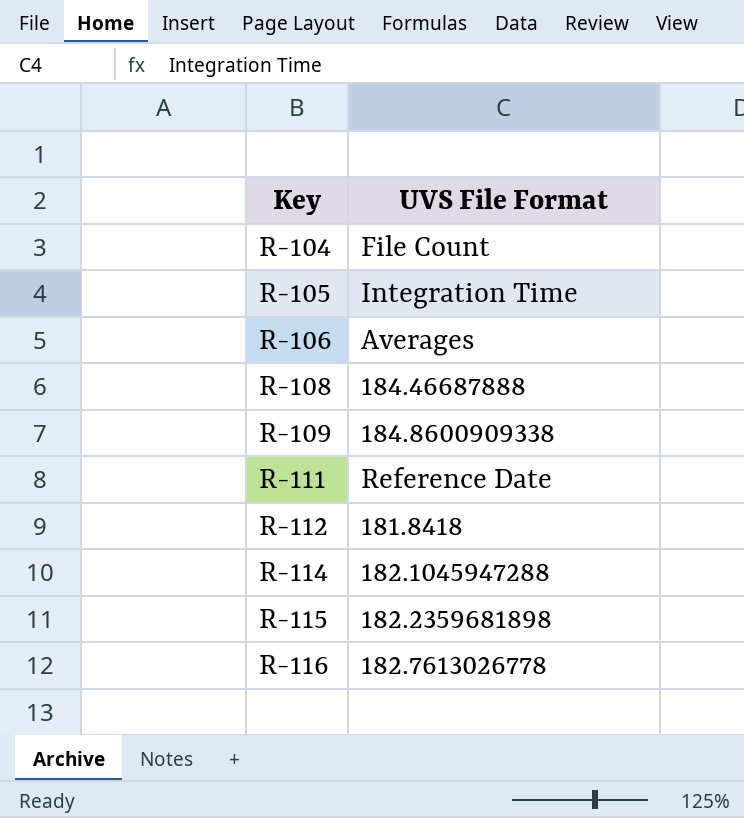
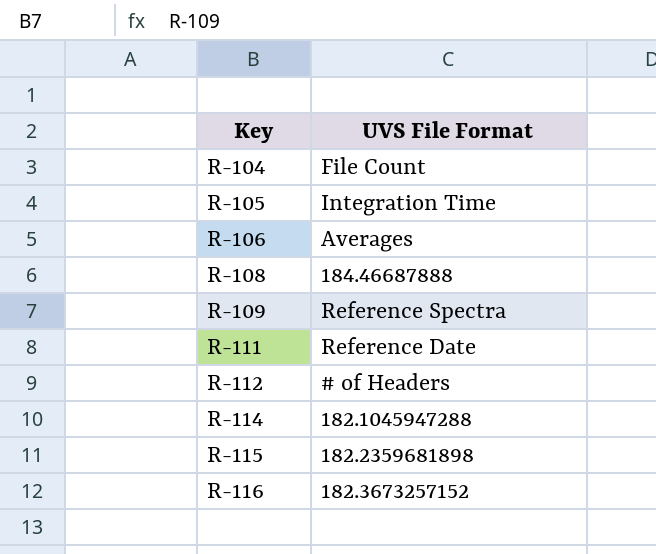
R-109 | UVS File Format: 184.8600909338 -> Reference Spectra
R-112 | UVS File Format: 181.8418 -> # of Headers
R-116 | UVS File Format: 182.7613026778 -> 182.3673257152

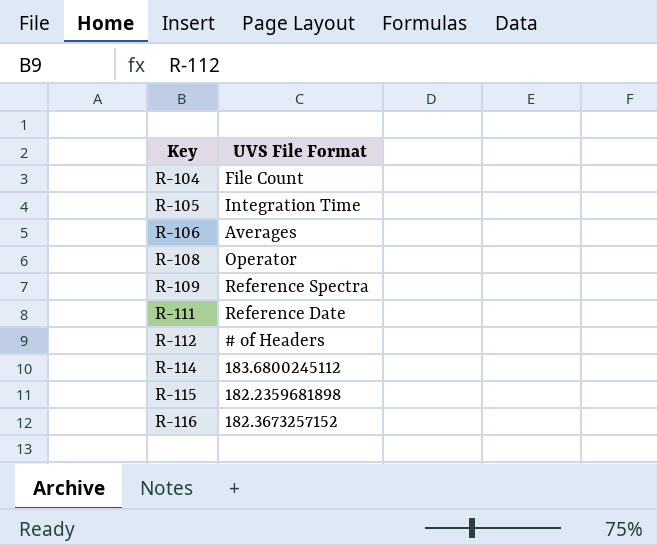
R-108 | UVS File Format: 184.46687888 -> Operator
R-114 | UVS File Format: 182.1045947288 -> 183.6800245112

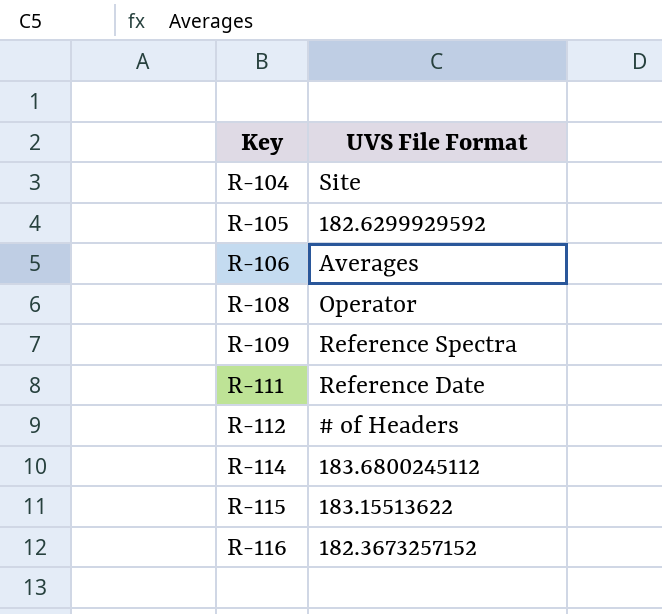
R-104 | UVS File Format: File Count -> Site
R-105 | UVS File Format: Integration Time -> 182.6299929592
R-115 | UVS File Format: 182.2359681898 -> 183.15513622

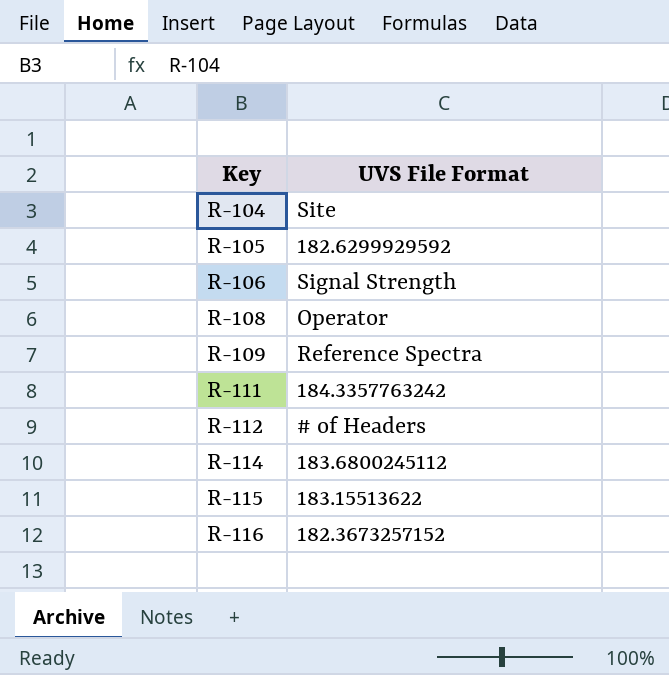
R-106 | UVS File Format: Averages -> Signal Strength
R-111 | UVS File Format: Reference Date -> 184.3357763242

